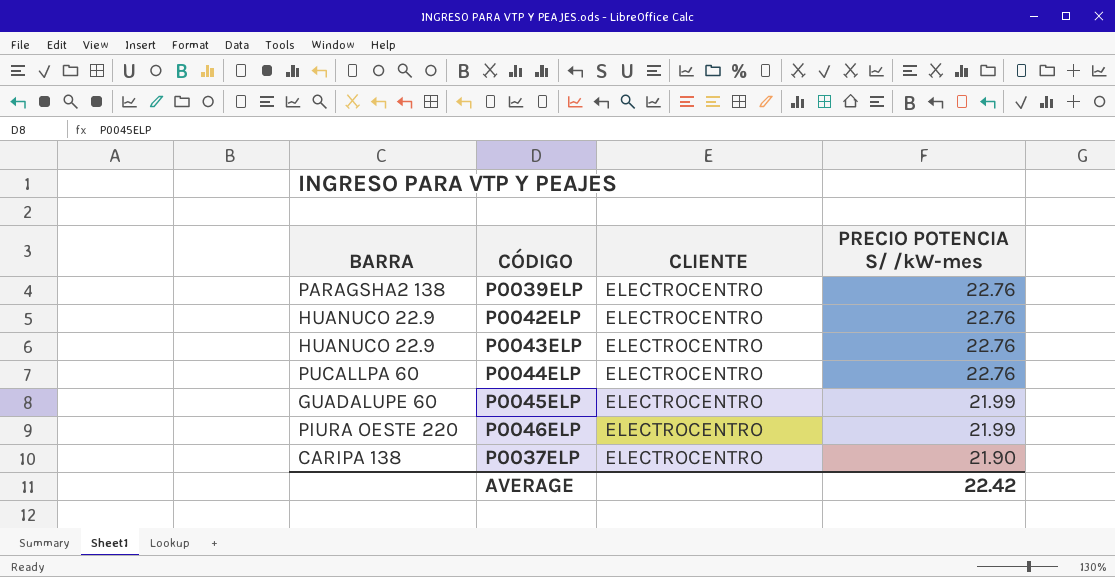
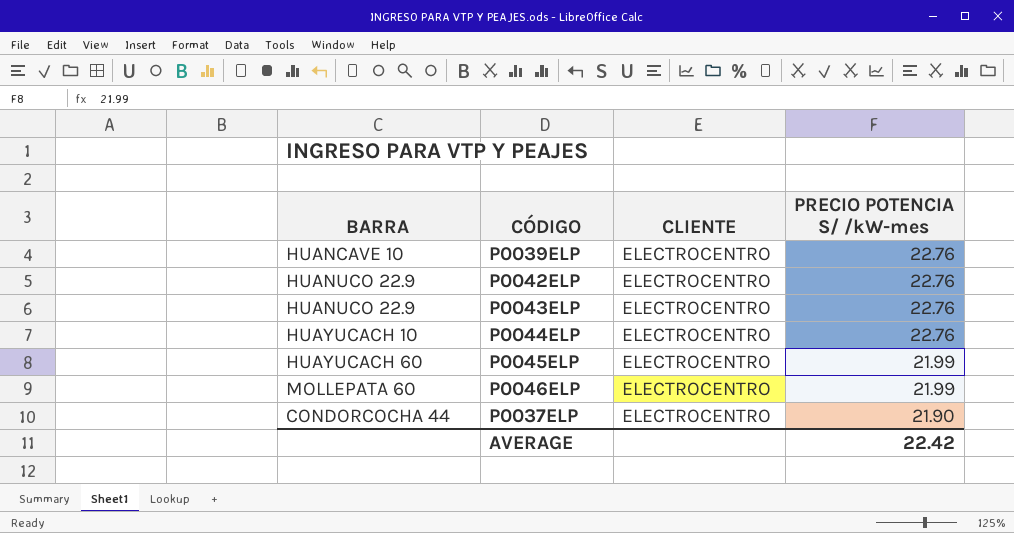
P0039ELP | BARRA: PARAGSHA2 138 -> HUANCAVE 10
P0044ELP | BARRA: PUCALLPA 60 -> HUAYUCACH 10
P0045ELP | BARRA: GUADALUPE 60 -> HUAYUCACH 60
P0046ELP | BARRA: PIURA OESTE 220 -> MOLLEPATA 60
P0037ELP | BARRA: CARIPA 138 -> CONDORCOCHA 44

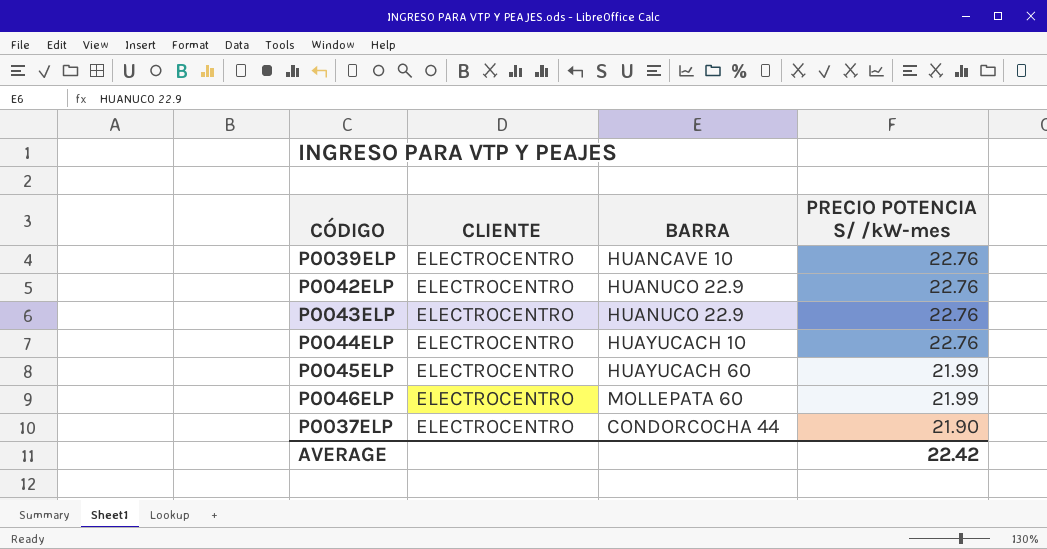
column BARRA | position: 1 -> 3

